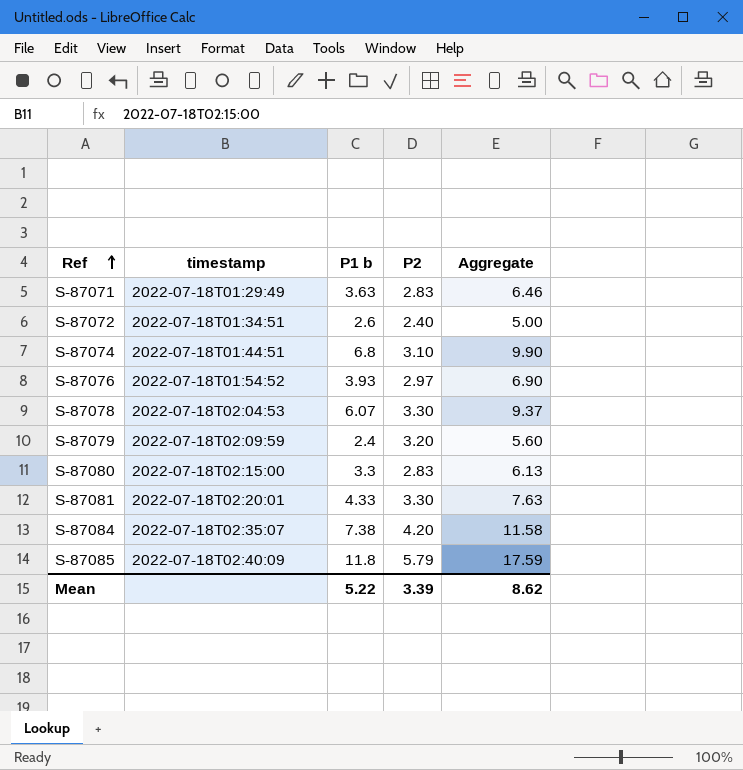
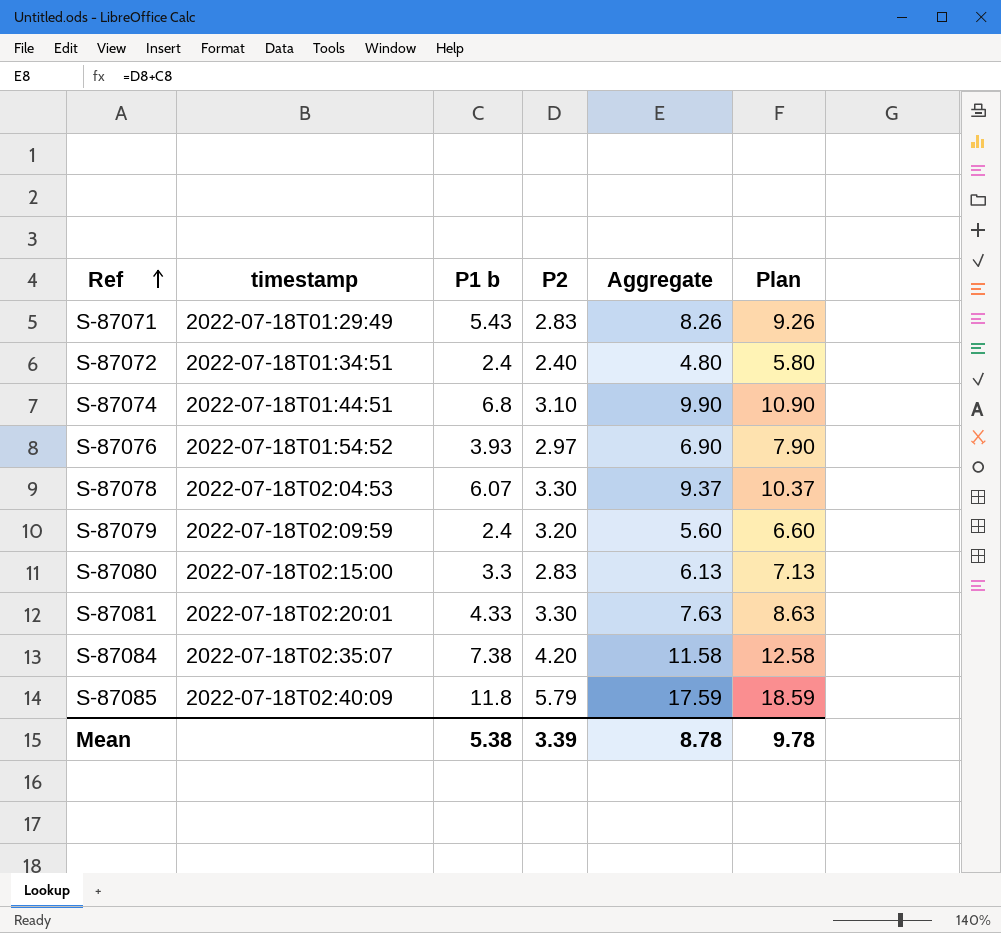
column Plan | formula: none -> [Aggregate] + 1
S-87071 | P1 b: 3.63 -> 5.43
S-87071 | Aggregate: 6.46 -> 8.26
S-87072 | P1 b: 2.6 -> 2.4
S-87072 | Aggregate: 5.00 -> 4.80
Mean | P1 b: 5.22 -> 5.38
Mean | Aggregate: 8.62 -> 8.78

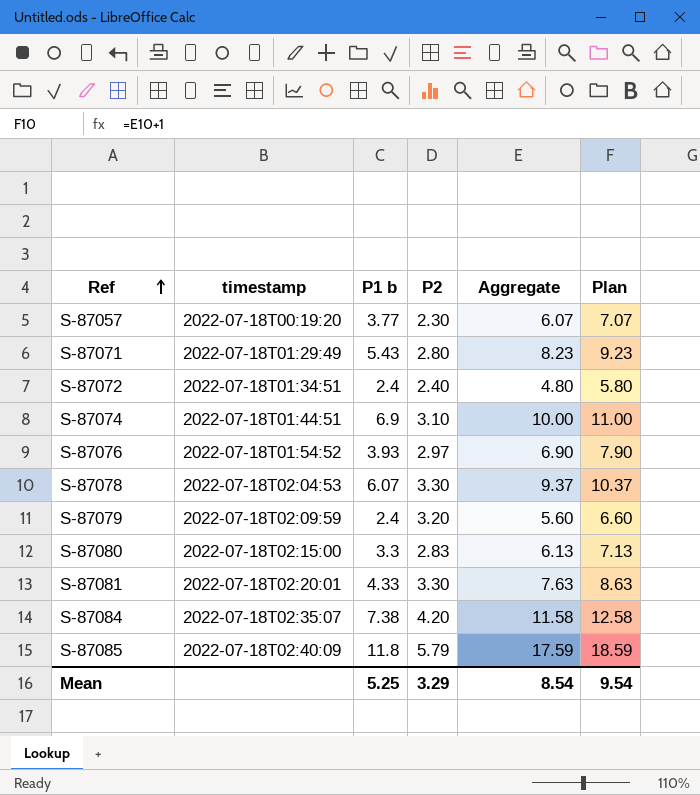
row S-87057: none -> 2022-07-18T00:19:20 | 3.77 | 2.30 | 6.07 | 7.07
S-87071 | P2: 2.83 -> 2.80
S-87071 | Aggregate: 8.26 -> 8.23
S-87071 | Plan: 9.26 -> 9.23
S-87074 | P1 b: 6.8 -> 6.9
S-87074 | Aggregate: 9.90 -> 10.00
S-87074 | Plan: 10.90 -> 11.00
Mean | P1 b: 5.38 -> 5.25
Mean | P2: 3.39 -> 3.29
Mean | Aggregate: 8.78 -> 8.54
Mean | Plan: 9.78 -> 9.54

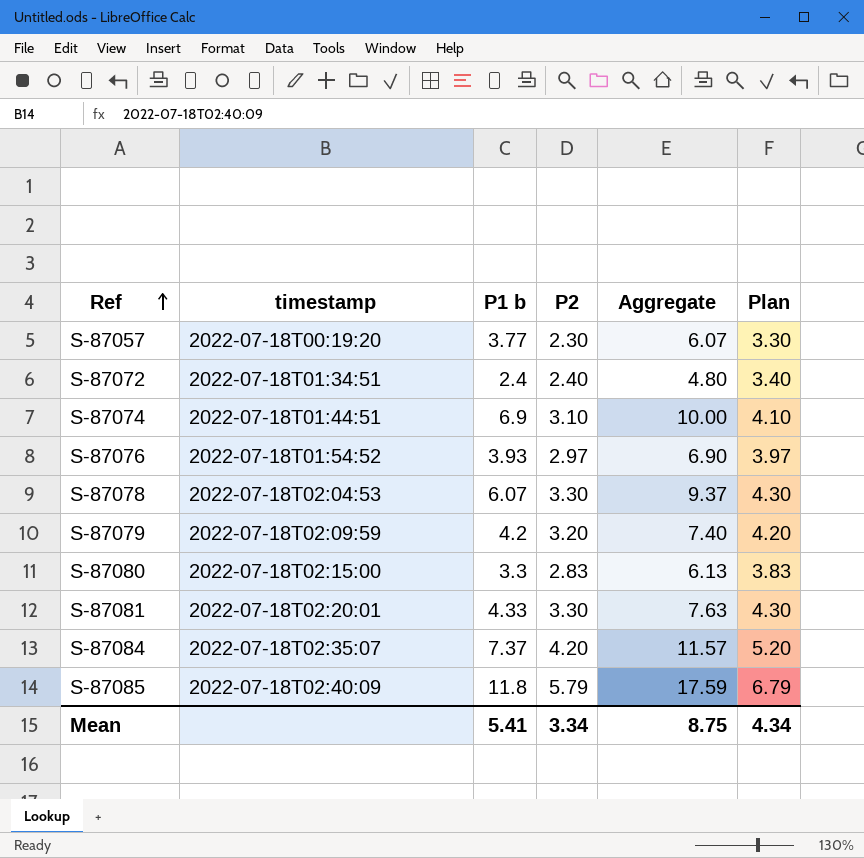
column Plan | formula: [Aggregate] + 1 -> [P2] + 1
row S-87071: 2022-07-18T01:29:49 | 5.43 | 2.80 | 8.23 | 9.23 -> none
S-87079 | P1 b: 2.4 -> 4.2
S-87079 | Aggregate: 5.60 -> 7.40
S-87084 | P1 b: 7.38 -> 7.37
S-87084 | Aggregate: 11.58 -> 11.57
Mean | P1 b: 5.25 -> 5.41
Mean | P2: 3.29 -> 3.34
Mean | Aggregate: 8.54 -> 8.75
Mean | Plan: 9.54 -> 4.34

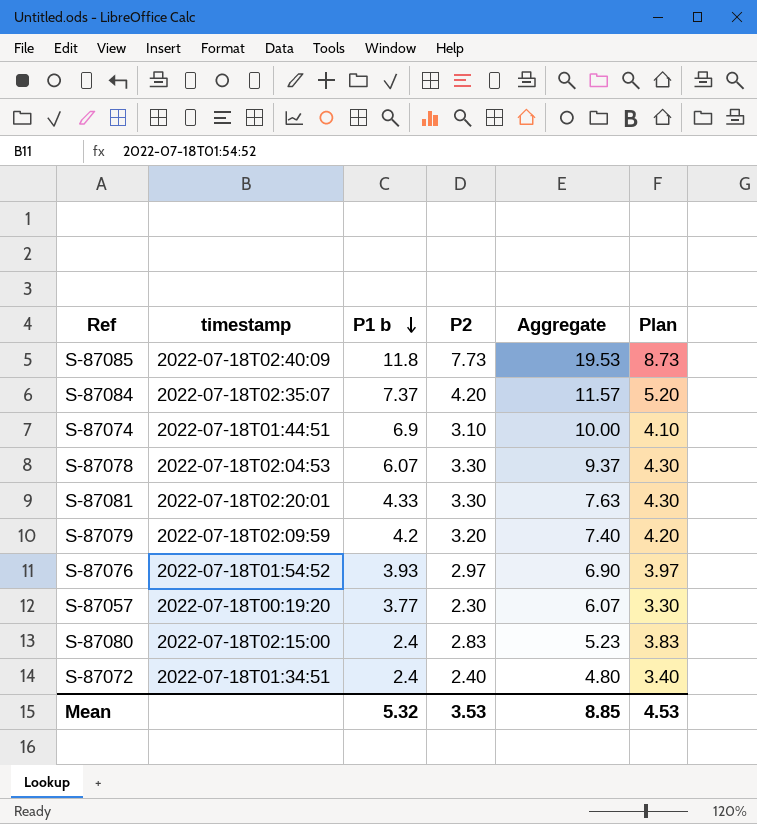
row order: Ref ascending -> P1 b descending
S-87085 | P2: 5.79 -> 7.73
S-87085 | Aggregate: 17.59 -> 19.53
S-87085 | Plan: 6.79 -> 8.73
S-87080 | P1 b: 3.3 -> 2.4
S-87080 | Aggregate: 6.13 -> 5.23
Mean | P1 b: 5.41 -> 5.32
Mean | P2: 3.34 -> 3.53
Mean | Aggregate: 8.75 -> 8.85
Mean | Plan: 4.34 -> 4.53

